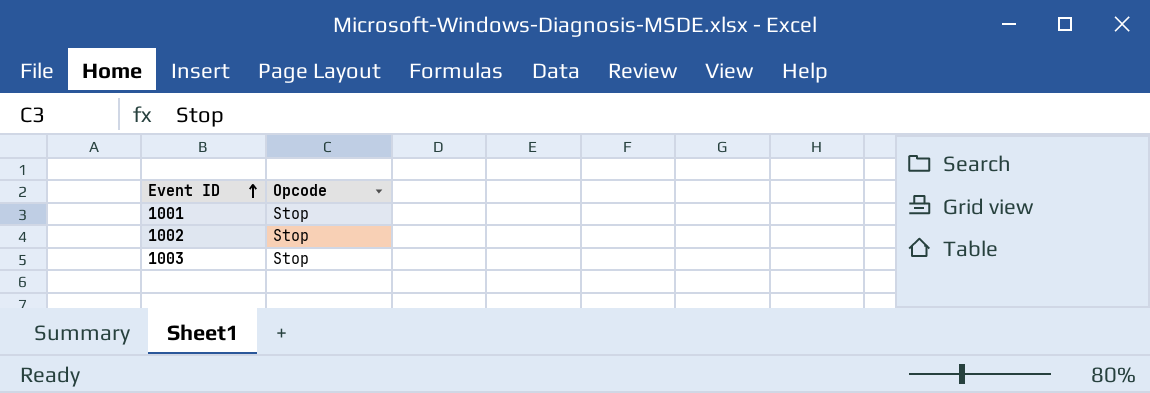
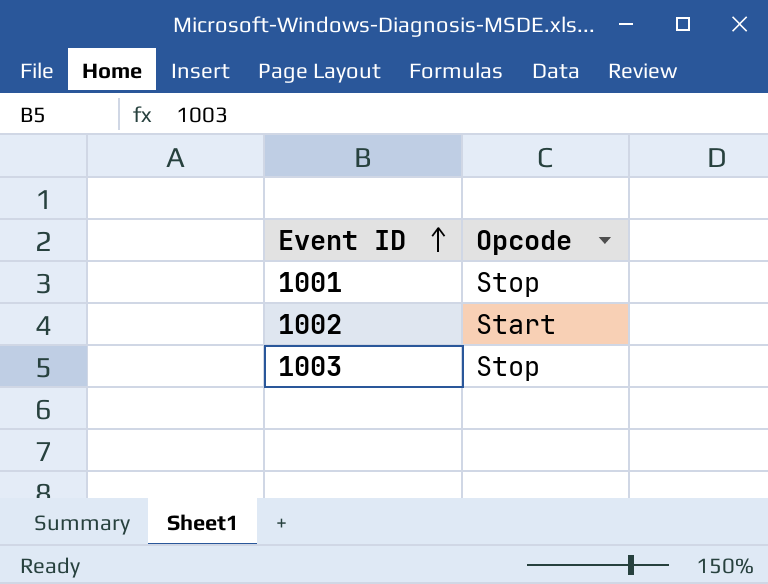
1002 | Opcode: Stop -> Start

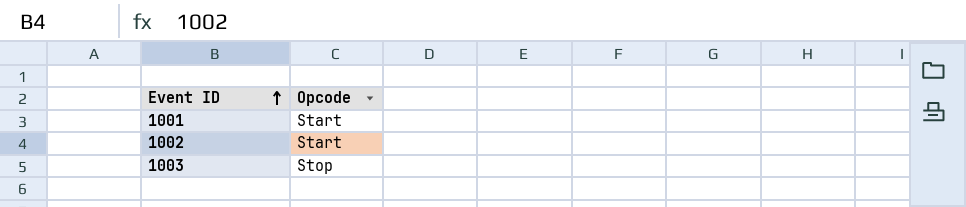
1001 | Opcode: Stop -> Start

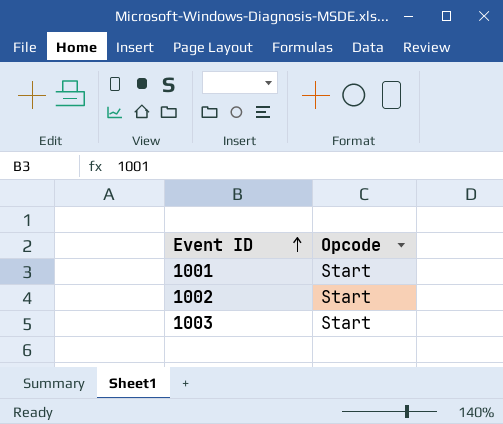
1003 | Opcode: Stop -> Start

